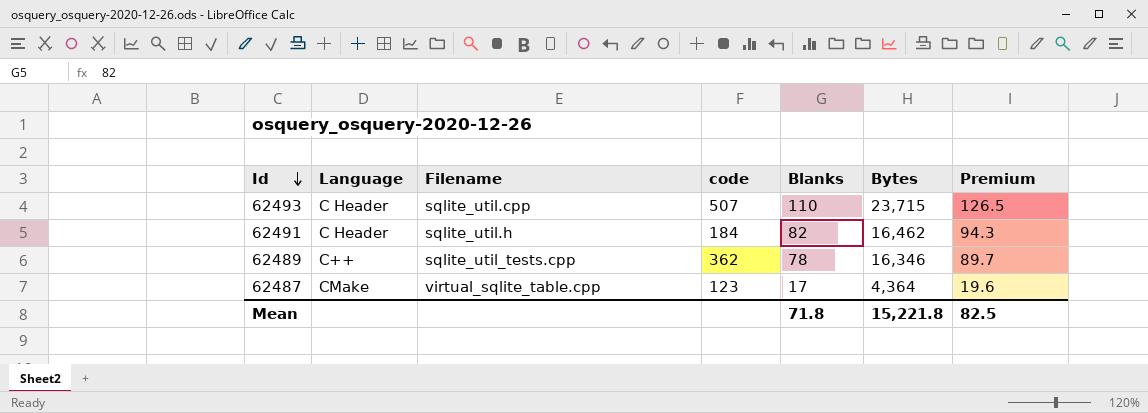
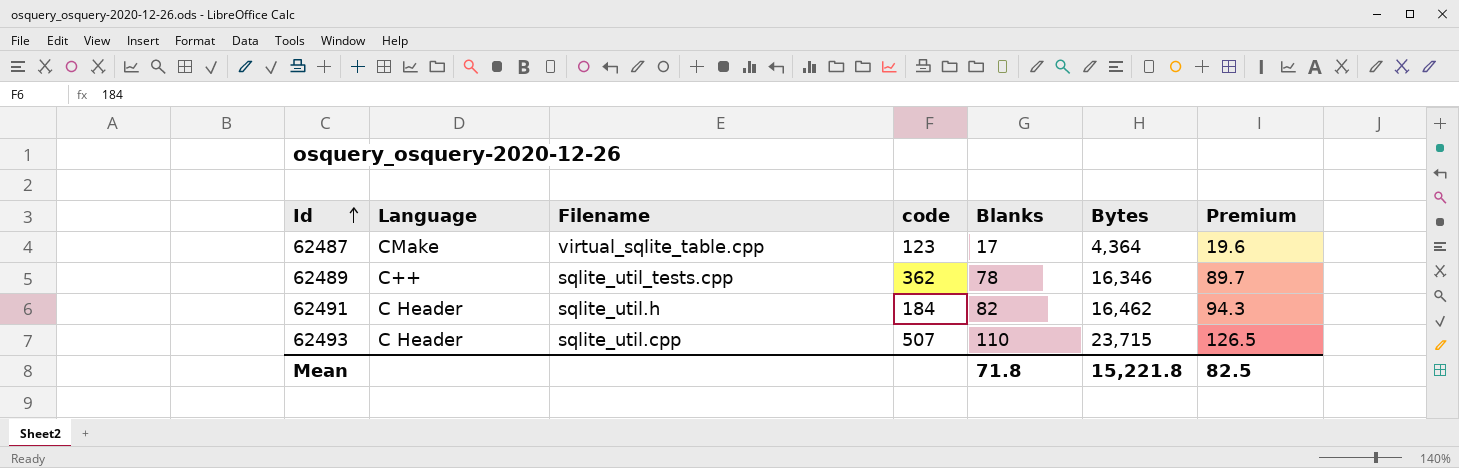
row order: Id descending -> Id ascending

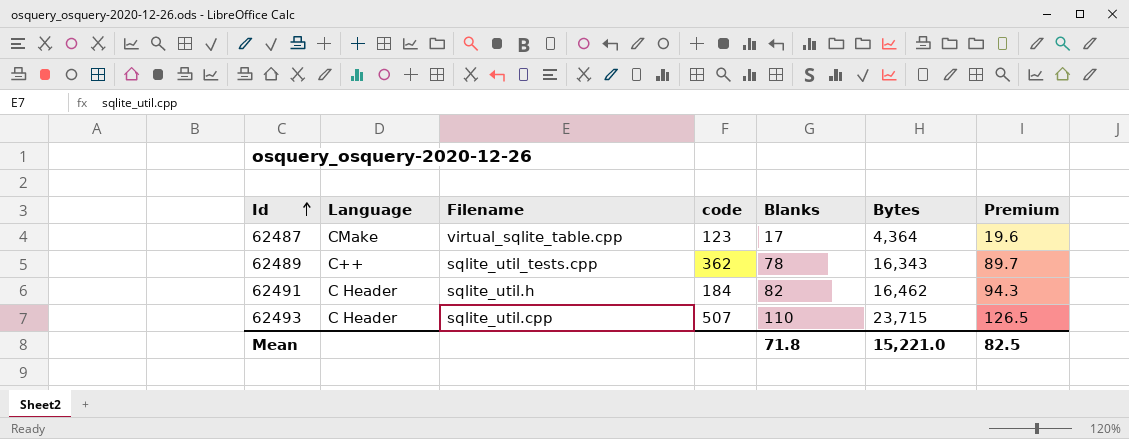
62489 | Bytes: 16,346 -> 16,343
Mean | Bytes: 15,221.8 -> 15,221.0

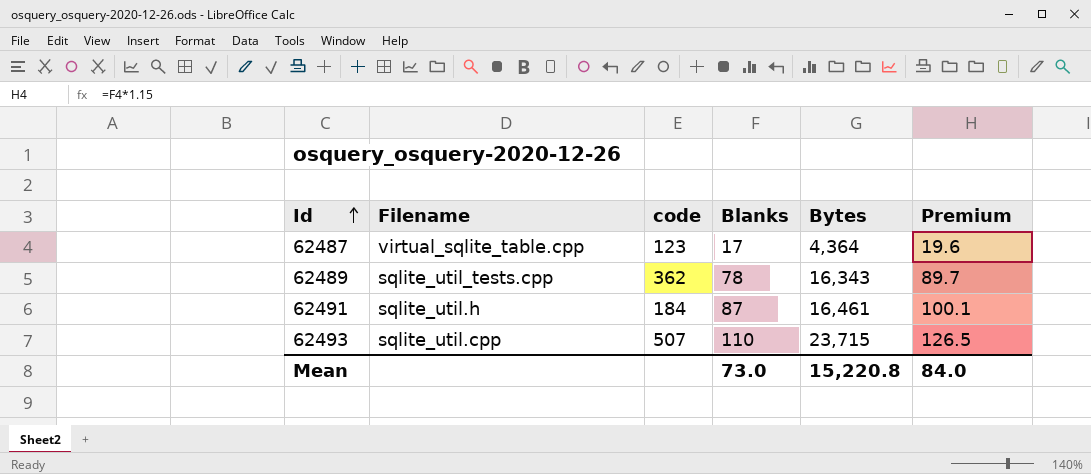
column Language | position: 2 -> none
62491 | Blanks: 82 -> 87
62491 | Bytes: 16,462 -> 16,461
62491 | Premium: 94.3 -> 100.1
Mean | Blanks: 71.8 -> 73.0
Mean | Bytes: 15,221.0 -> 15,220.8
Mean | Premium: 82.5 -> 84.0

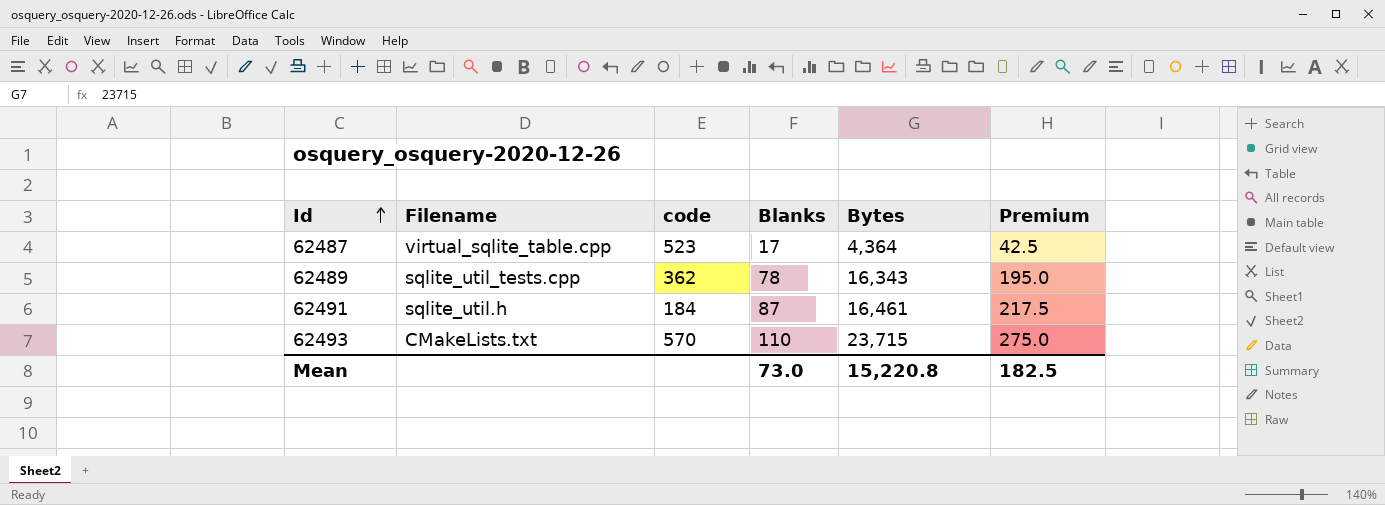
column Premium | formula: [Blanks] * 1.15 -> [Blanks] * 2.5
62487 | code: 123 -> 523
62493 | Filename: sqlite_util.cpp -> CMakeLists.txt
62493 | code: 507 -> 570
Mean | Premium: 84.0 -> 182.5

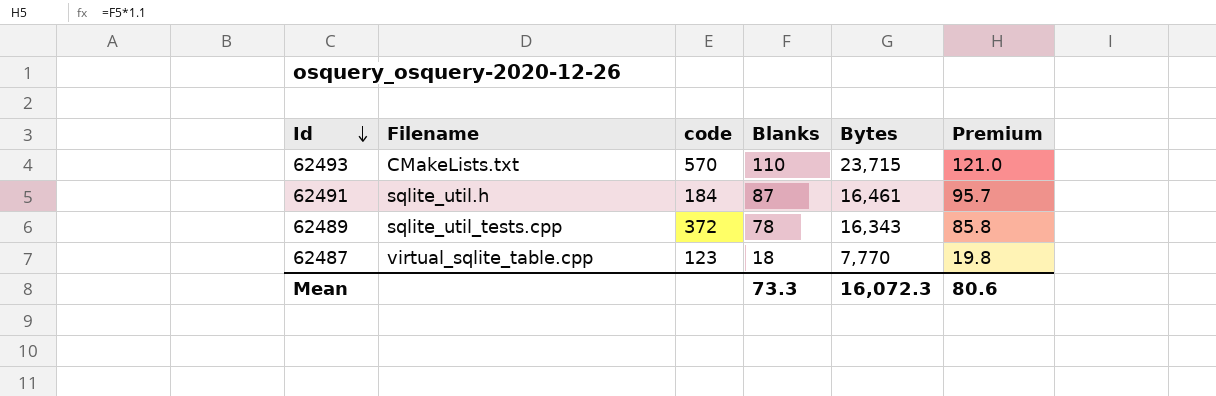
row order: Id ascending -> Id descending
column Premium | formula: [Blanks] * 2.5 -> [Blanks] * 1.1
62489 | code: 362 -> 372
62487 | code: 523 -> 123
62487 | Blanks: 17 -> 18
62487 | Bytes: 4,364 -> 7,770
Mean | Blanks: 73.0 -> 73.3
Mean | Bytes: 15,220.8 -> 16,072.3
Mean | Premium: 182.5 -> 80.6

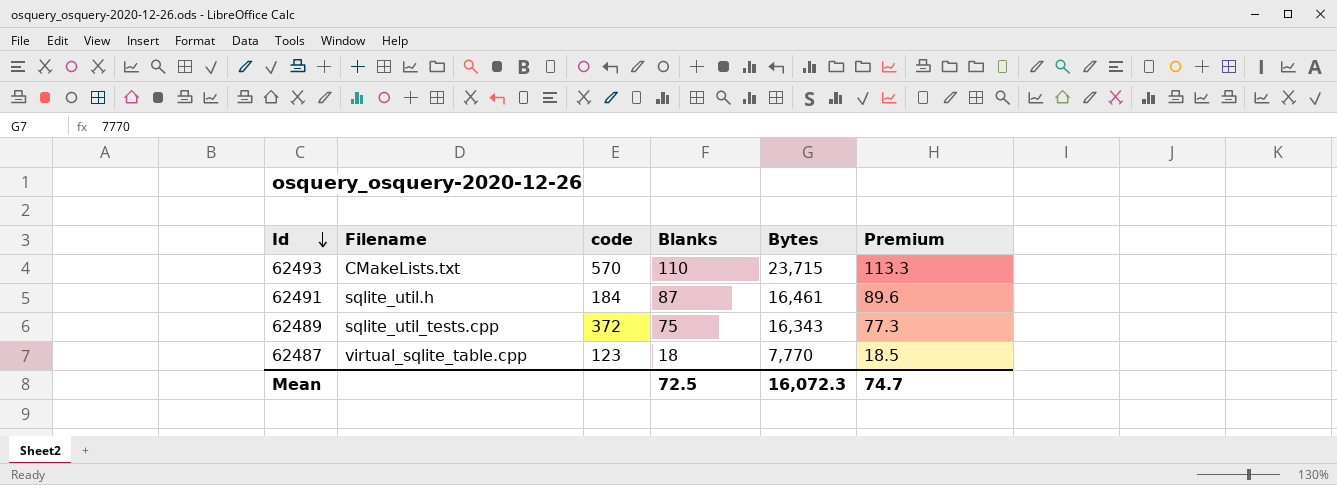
column Premium | formula: [Blanks] * 1.1 -> [Blanks] * 1.03
62489 | Blanks: 78 -> 75
Mean | Blanks: 73.3 -> 72.5
Mean | Premium: 80.6 -> 74.7

